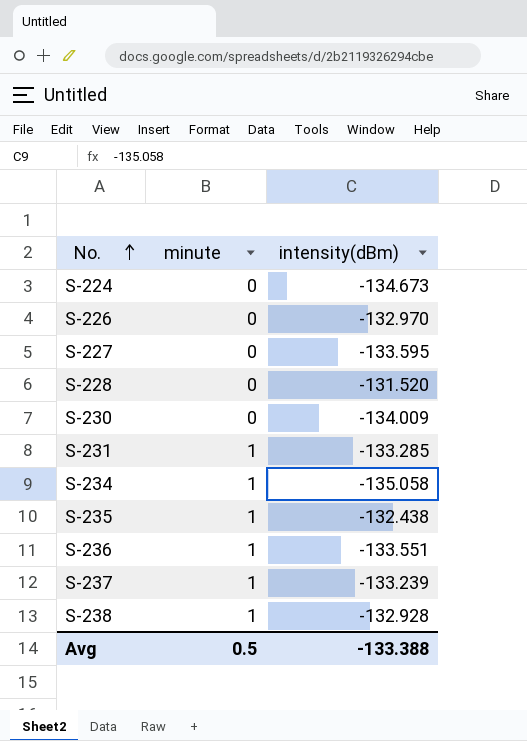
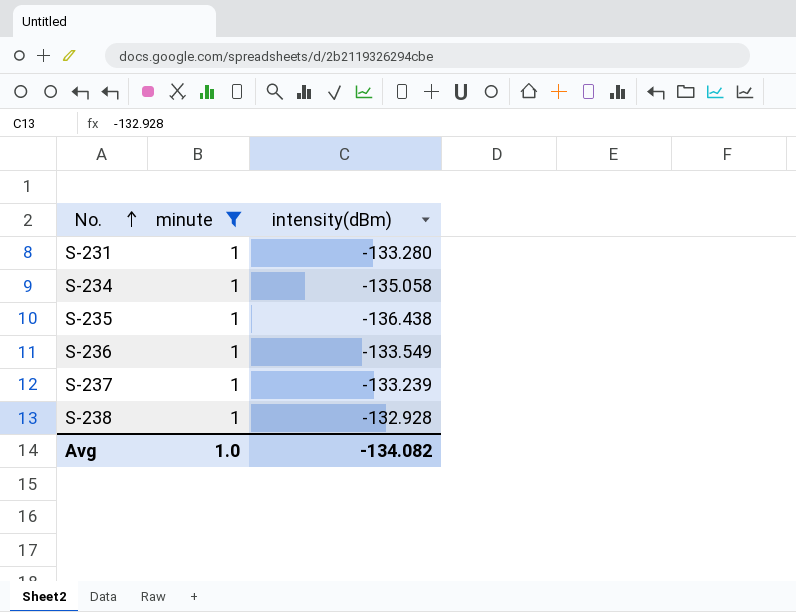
filter: none -> minute = 1
S-231 | intensity(dBm): -133.285 -> -133.280
S-235 | intensity(dBm): -132.438 -> -136.438
S-236 | intensity(dBm): -133.551 -> -133.549
Avg | minute: 0.5 -> 1.0
Avg | intensity(dBm): -133.388 -> -134.082

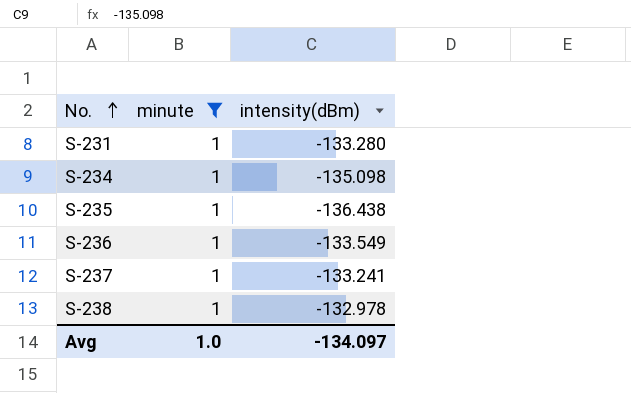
S-234 | intensity(dBm): -135.058 -> -135.098
S-237 | intensity(dBm): -133.239 -> -133.241
S-238 | intensity(dBm): -132.928 -> -132.978
Avg | intensity(dBm): -134.082 -> -134.097

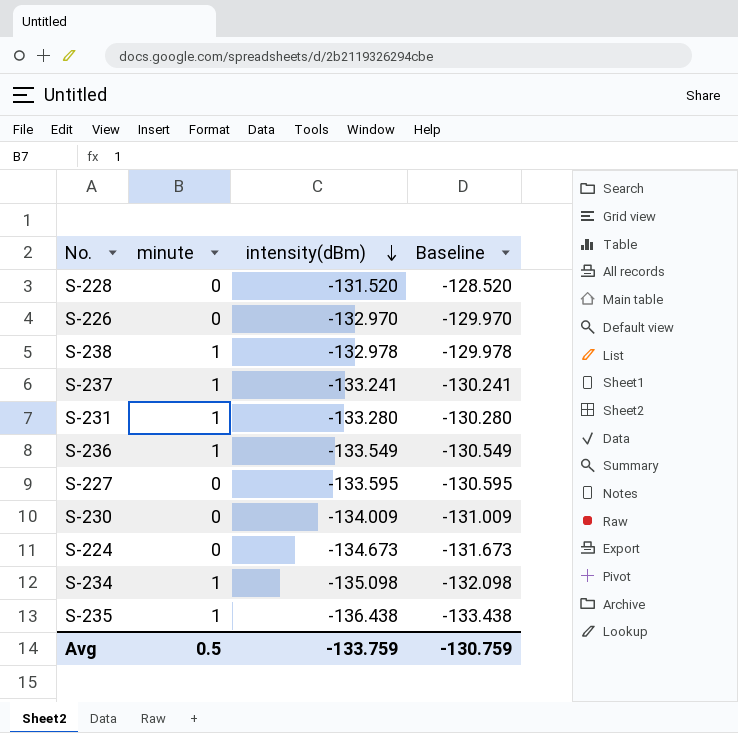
filter: minute = 1 -> none
row order: No. ascending -> intensity(dBm) descending
column Baseline | formula: none -> [intensity(dBm)] + 3
Avg | minute: 1.0 -> 0.5
Avg | intensity(dBm): -134.097 -> -133.759

